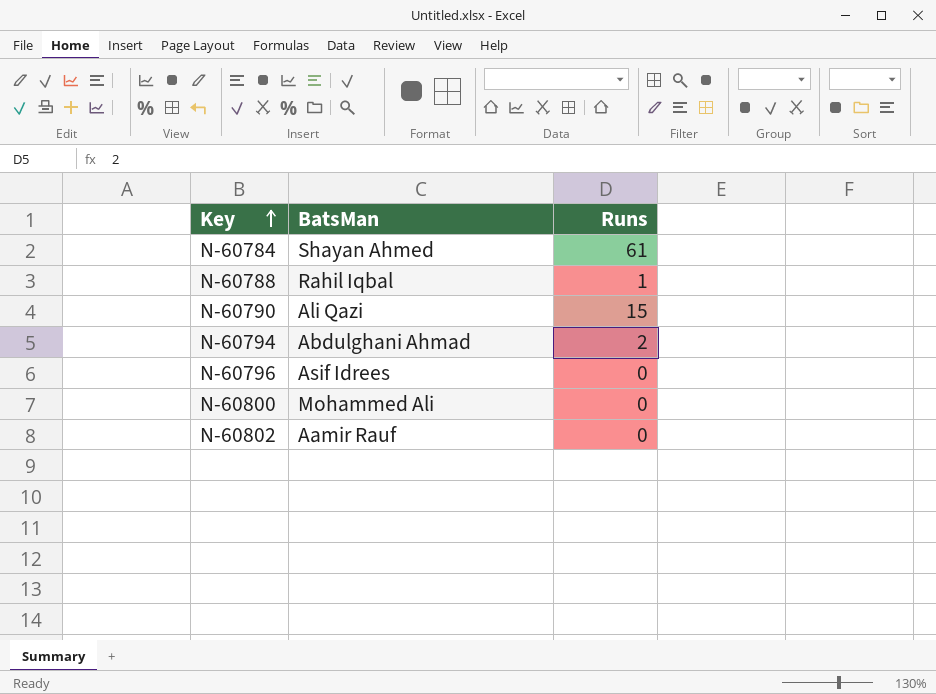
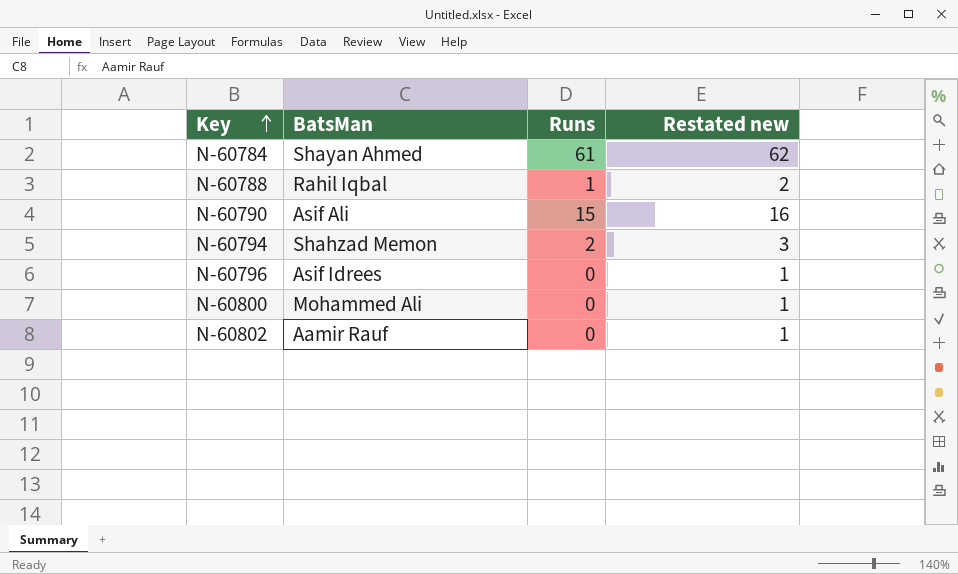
column Restated new | formula: none -> [Runs] + 1
N-60790 | BatsMan: Ali Qazi -> Asif Ali
N-60794 | BatsMan: Abdulghani Ahmad -> Shahzad Memon

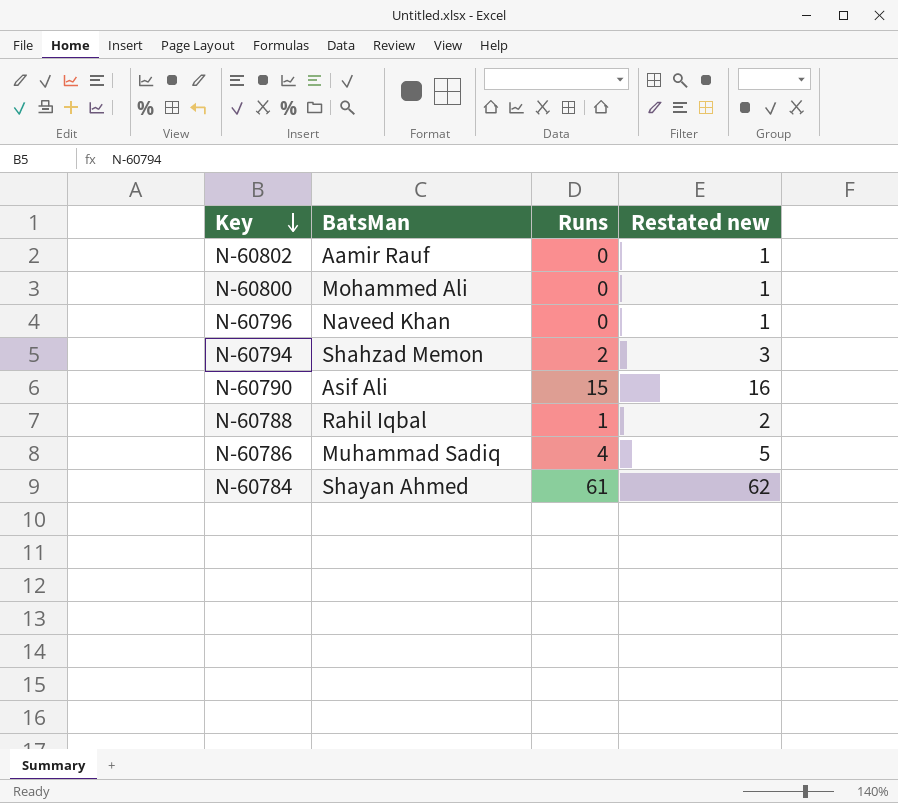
row order: Key ascending -> Key descending
N-60796 | BatsMan: Asif Idrees -> Naveed Khan
row N-60786: none -> Muhammad Sadiq | 4 | 5

